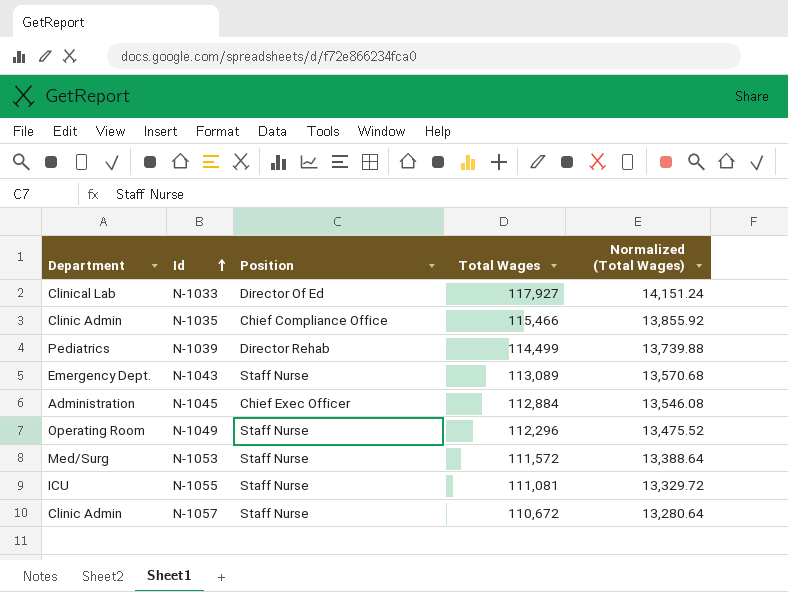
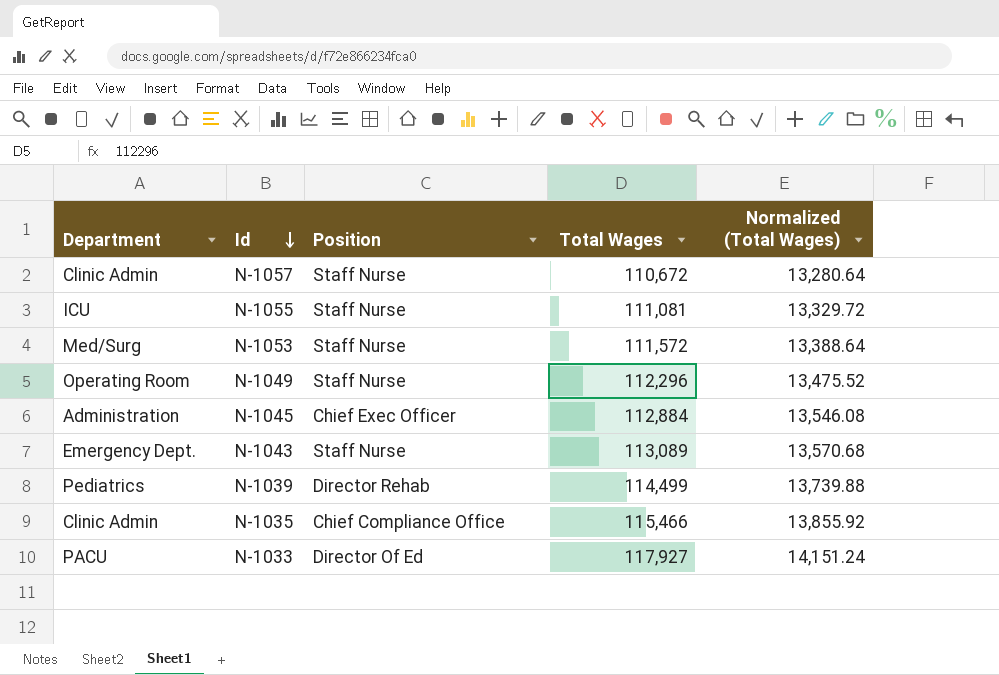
row order: Id ascending -> Id descending
N-1033 | Department: Clinical Lab -> PACU

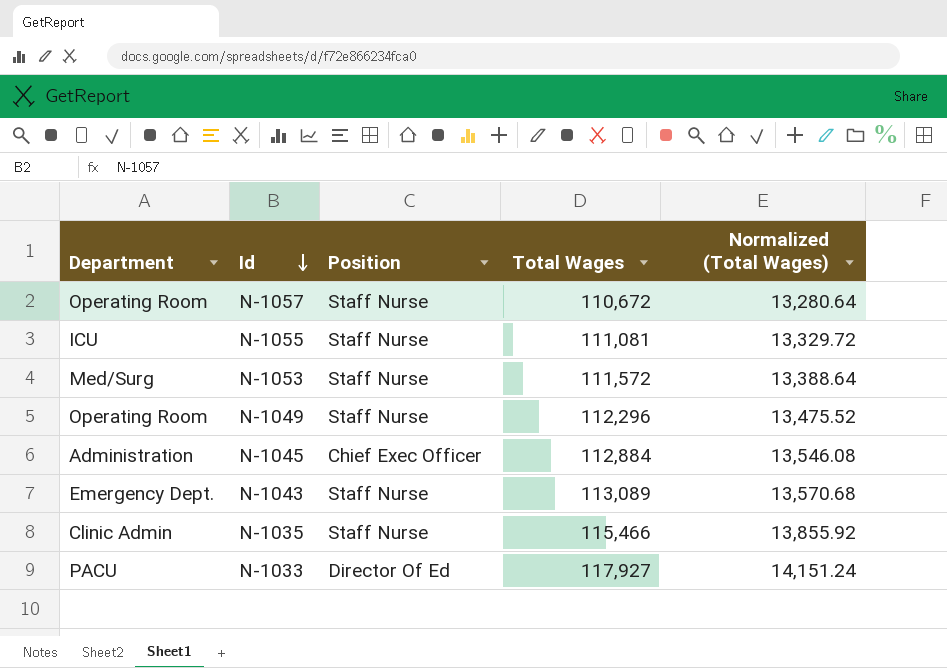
row N-1039: Pediatrics | Director Rehab | 114,499 | 13,739.88 -> none
N-1057 | Department: Clinic Admin -> Operating Room
N-1035 | Position: Chief Compliance Office -> Staff Nurse

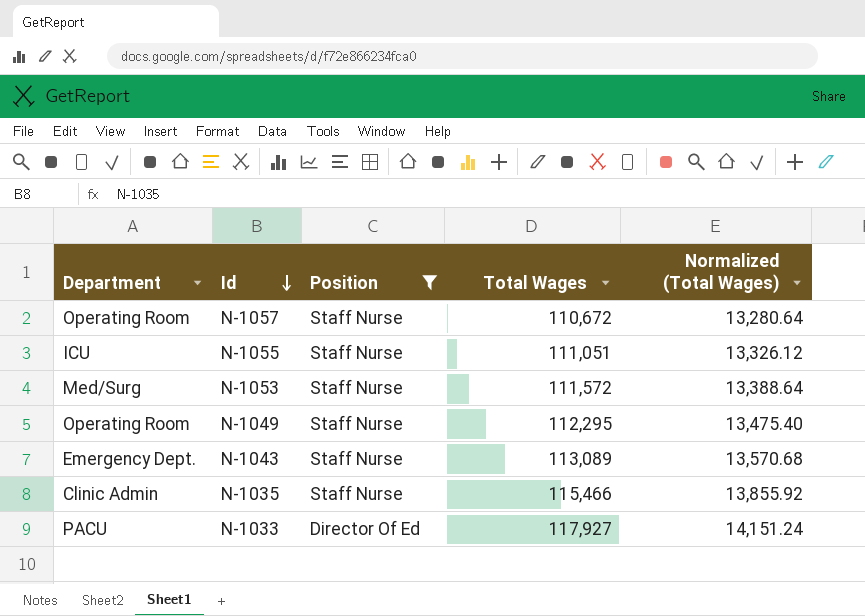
filter: none -> Position != Chief Exec Officer
N-1055 | Total Wages: 111,081 -> 111,051
N-1055 | Normalized (Total Wages): 13,329.72 -> 13,326.12
N-1049 | Total Wages: 112,296 -> 112,295
N-1049 | Normalized (Total Wages): 13,475.52 -> 13,475.40

